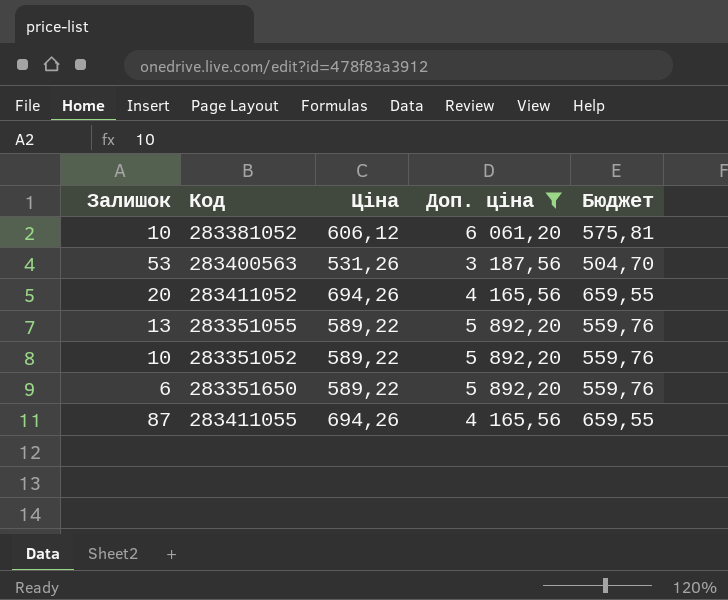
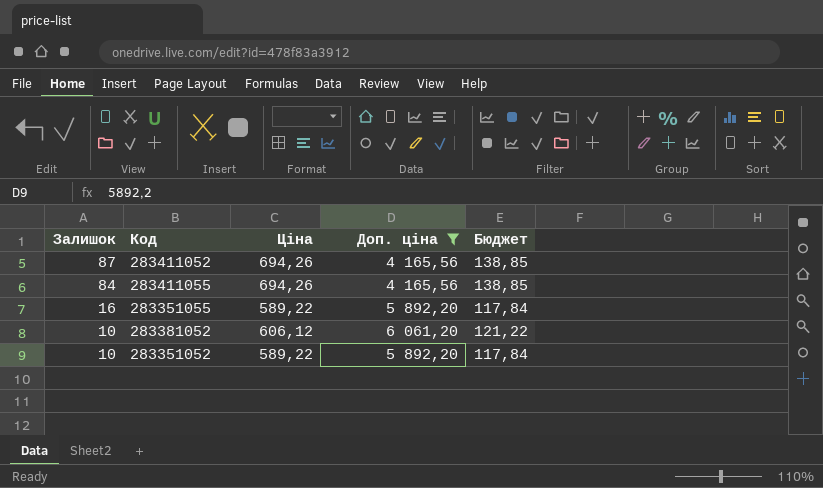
row order: none -> Залишок descending
column Бюджет | formula: [Ціна] * 0,95 -> [Ціна] * 0,2
row 283400563: 53 | 531,26 | 3 187,56 | 504,70 -> none
row 283351650: 6 | 589,22 | 5 892,20 | 559,76 -> none
283411052 | Залишок: 20 -> 87
283411055 | Залишок: 87 -> 84
283351055 | Залишок: 13 -> 16

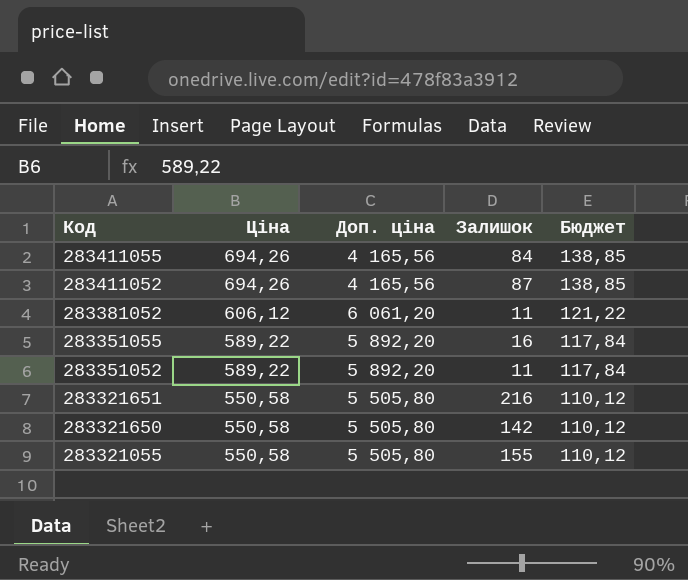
filter: Доп. ціна != 5 505,80 -> none
row order: Залишок descending -> Код descending
column Залишок | position: 1 -> 4
283381052 | Залишок: 10 -> 11
283351052 | Залишок: 10 -> 11

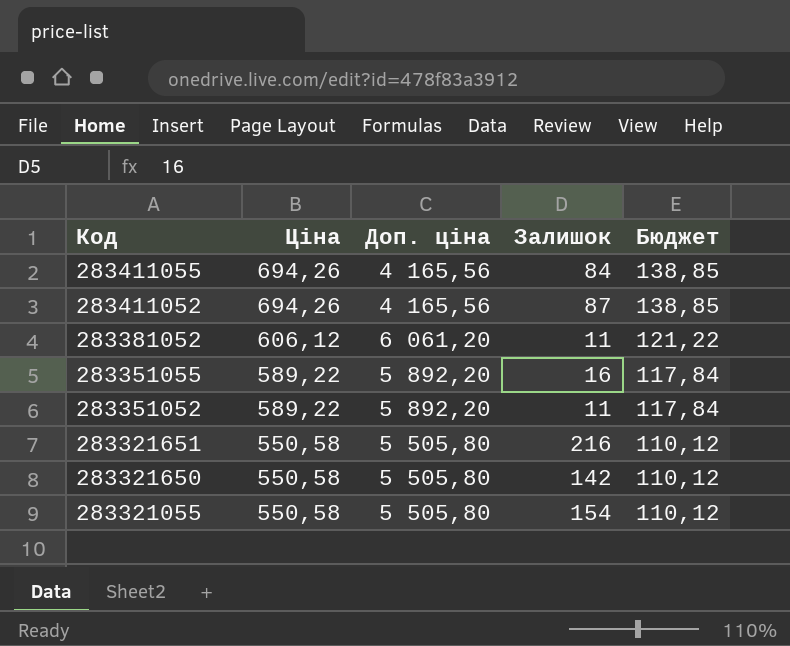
283321055 | Залишок: 155 -> 154

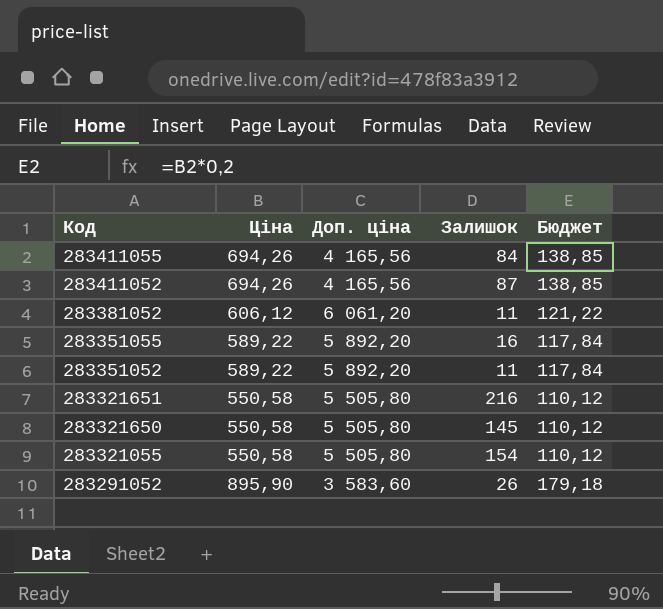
283321650 | Залишок: 142 -> 145
row 283291052: none -> 895,90 | 3 583,60 | 26 | 179,18

